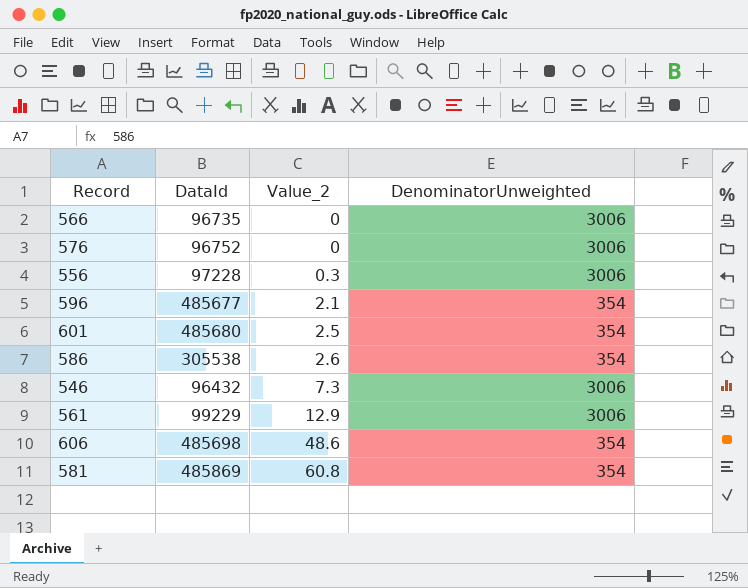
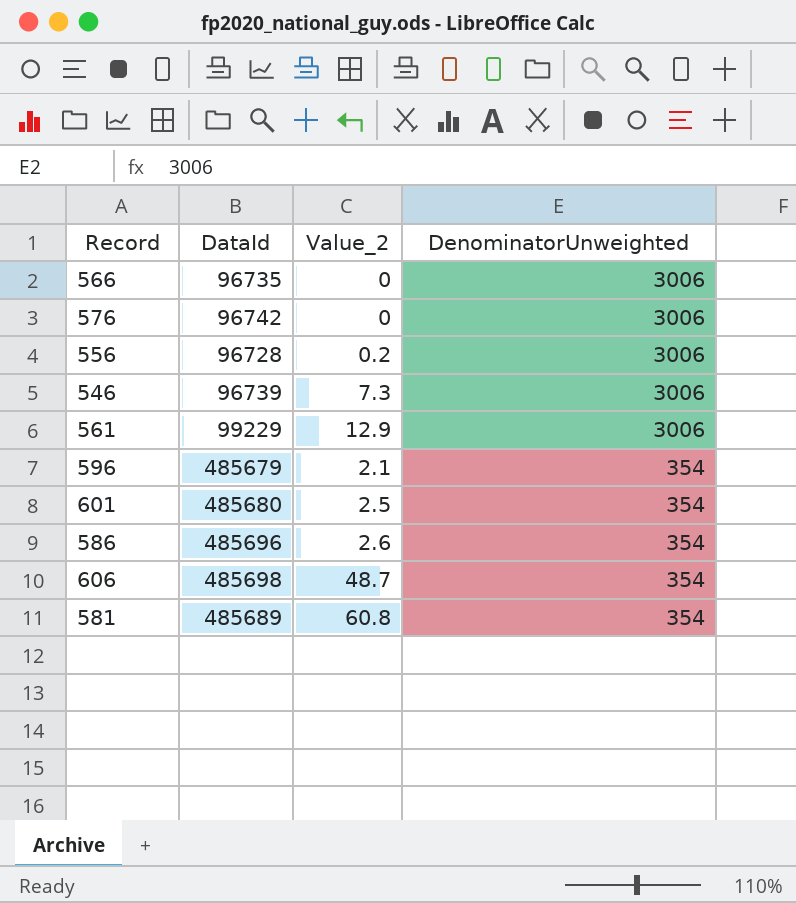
row order: Value_2 ascending -> DenominatorUnweighted descending
576 | DataId: 96752 -> 96742
556 | DataId: 97228 -> 96728
556 | Value_2: 0.3 -> 0.2
546 | DataId: 96432 -> 96739
596 | DataId: 485677 -> 485679
586 | DataId: 305538 -> 485696
606 | Value_2: 48.6 -> 48.7
581 | DataId: 485869 -> 485689

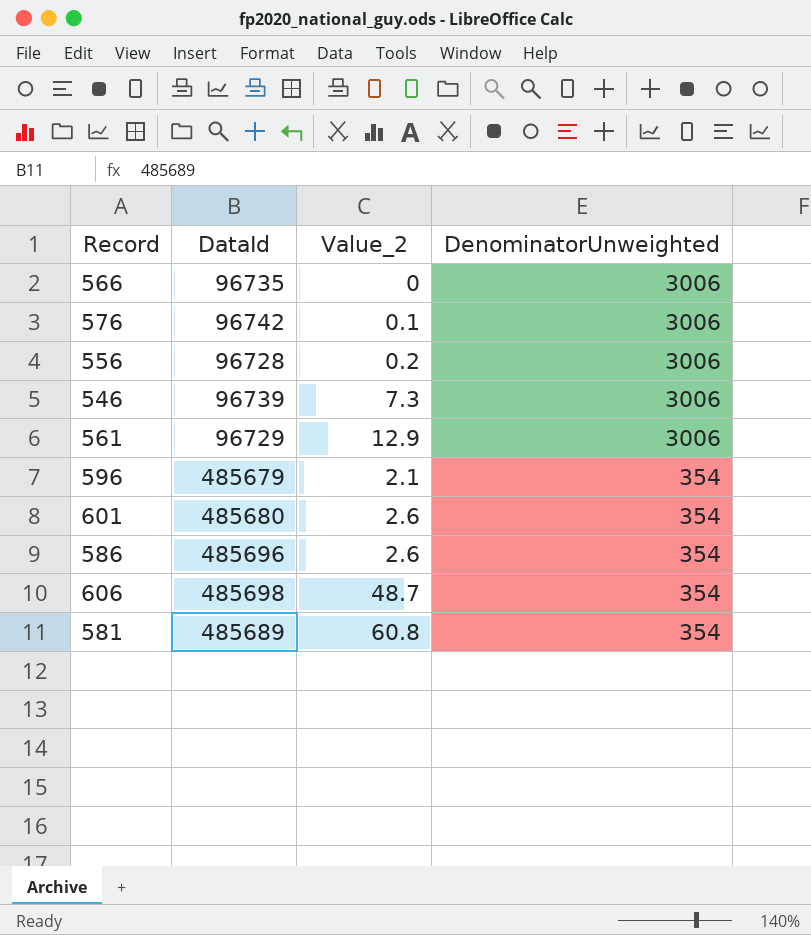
576 | Value_2: 0 -> 0.1
561 | DataId: 99229 -> 96729
601 | Value_2: 2.5 -> 2.6

